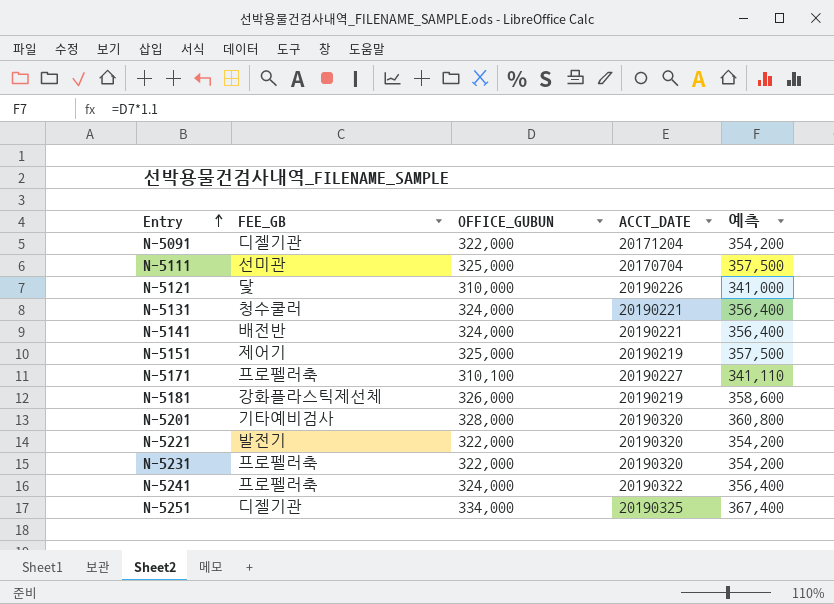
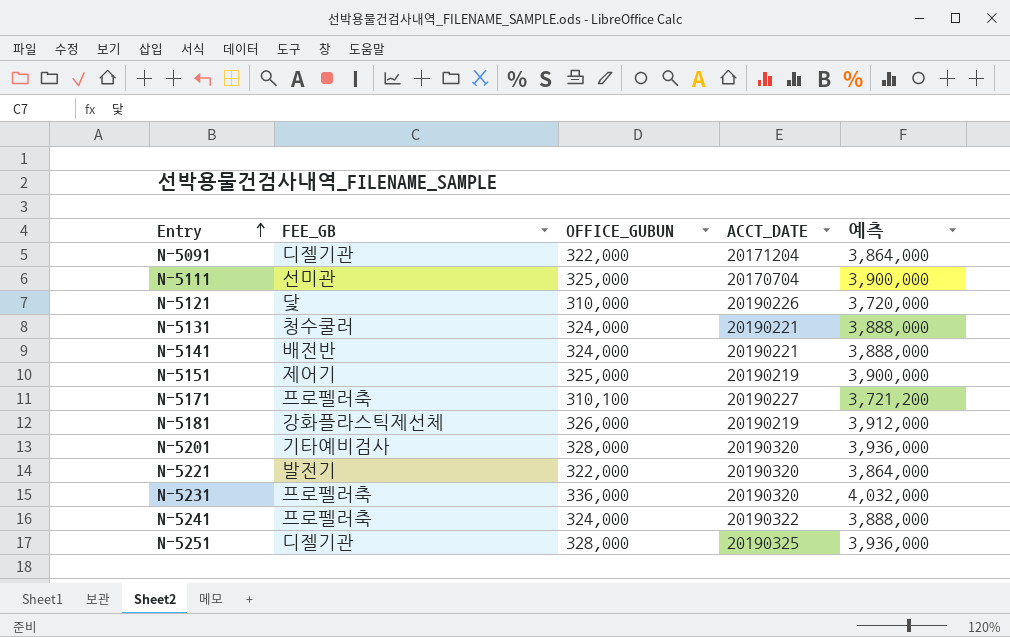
column 예측 | formula: [OFFICE_GUBUN] * 1.1 -> [OFFICE_GUBUN] * 12
N-5231 | OFFICE_GUBUN: 322,000 -> 336,000
N-5251 | OFFICE_GUBUN: 334,000 -> 328,000

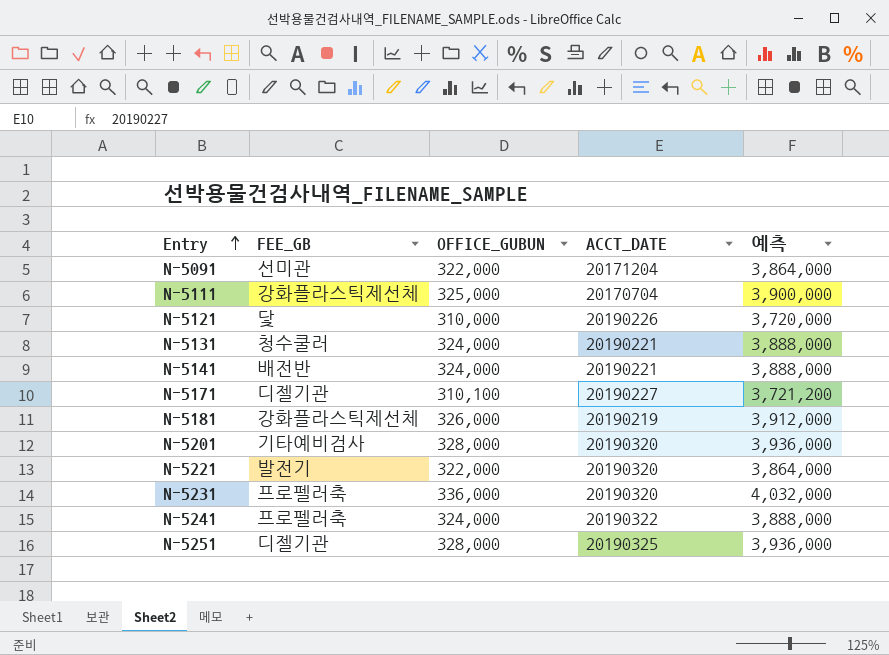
row N-5151: 제어기 | 325,000 | 20190219 | 3,900,000 -> none
N-5091 | FEE_GB: 디젤기관 -> 선미관
N-5111 | FEE_GB: 선미관 -> 강화플라스틱제선체
N-5171 | FEE_GB: 프로펠러축 -> 디젤기관

